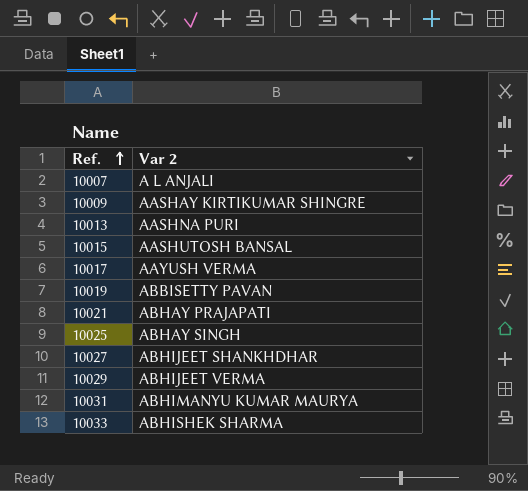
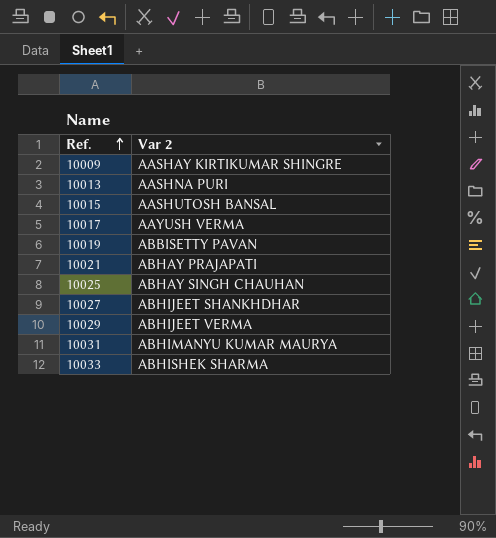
row 10007: A L ANJALI -> none
10025 | Var 2: ABHAY SINGH -> ABHAY SINGH CHAUHAN

